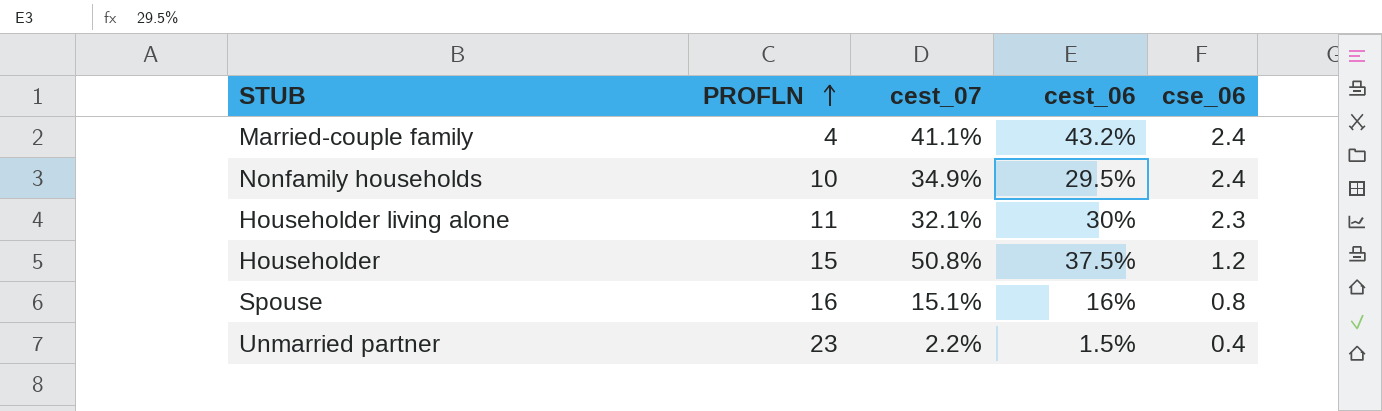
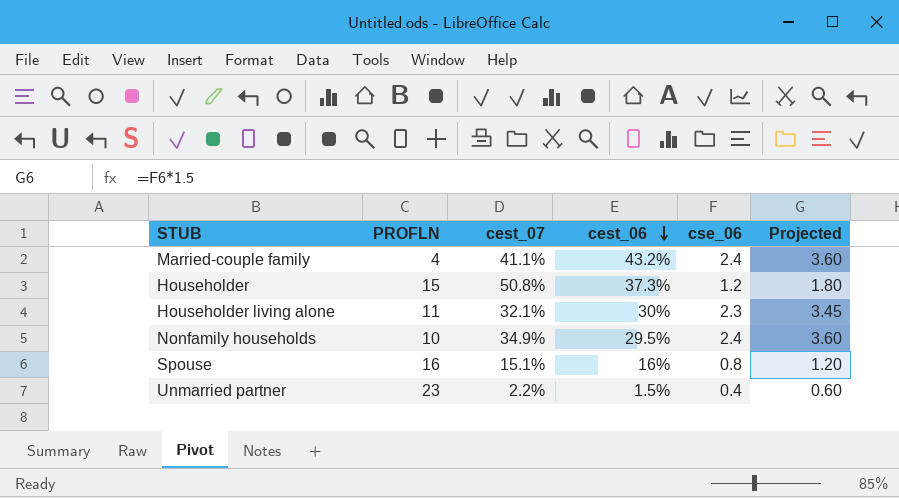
row order: PROFLN ascending -> cest_06 descending
column Projected | formula: none -> [cse_06] * 1.5
Householder | cest_06: 37.5% -> 37.3%

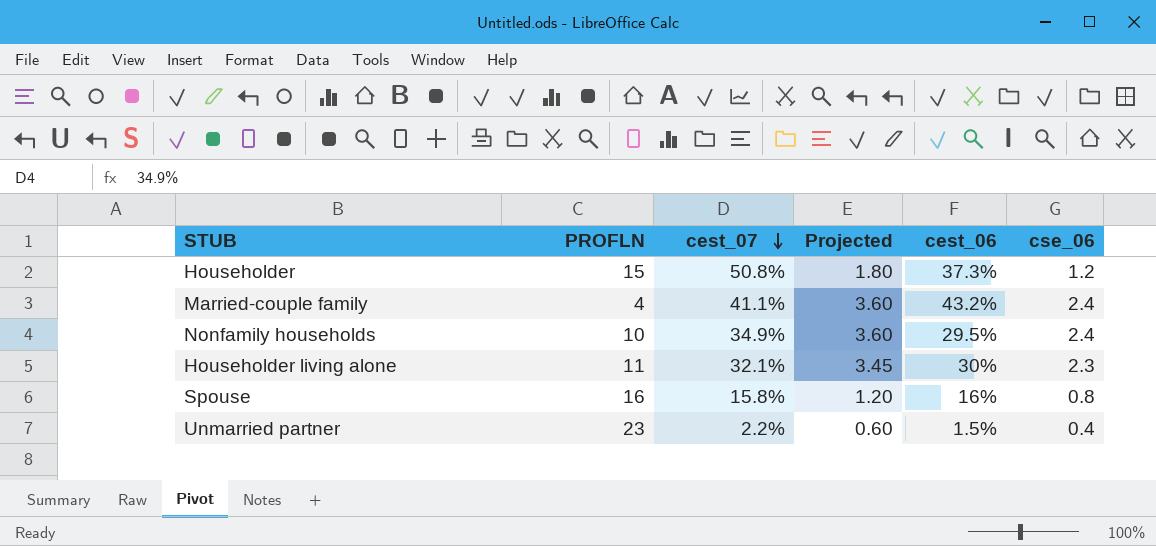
row order: cest_06 descending -> cest_07 descending
column Projected | position: 6 -> 4
Spouse | cest_07: 15.1% -> 15.8%

